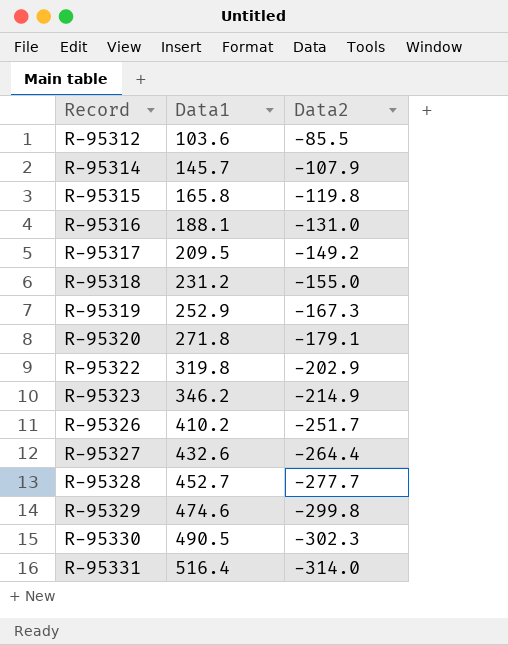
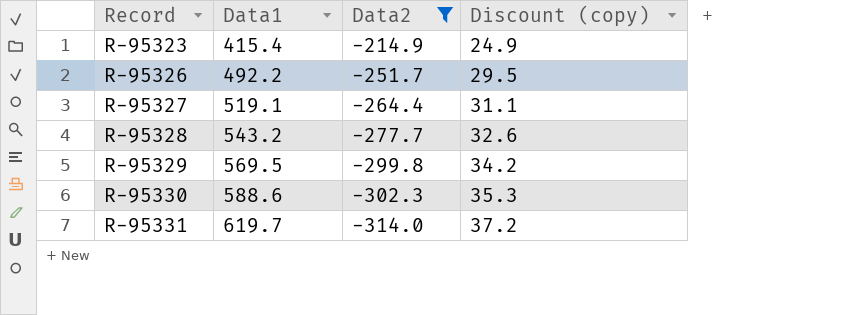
filter: none -> Data2 <= -214.9
column Discount (copy) | formula: none -> [Data1] * 0.06
R-95323 | Data1: 346.2 -> 415.4
R-95326 | Data1: 410.2 -> 492.2
R-95327 | Data1: 432.6 -> 519.1
R-95328 | Data1: 452.7 -> 543.2
R-95329 | Data1: 474.6 -> 569.5
R-95330 | Data1: 490.5 -> 588.6
R-95331 | Data1: 516.4 -> 619.7

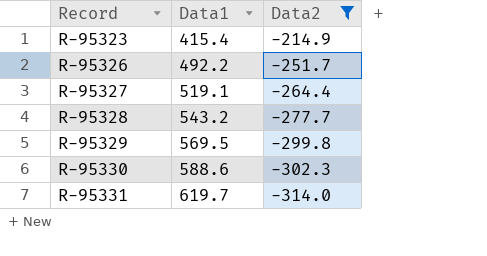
column Discount (copy) | formula: [Data1] * 0.06 -> none

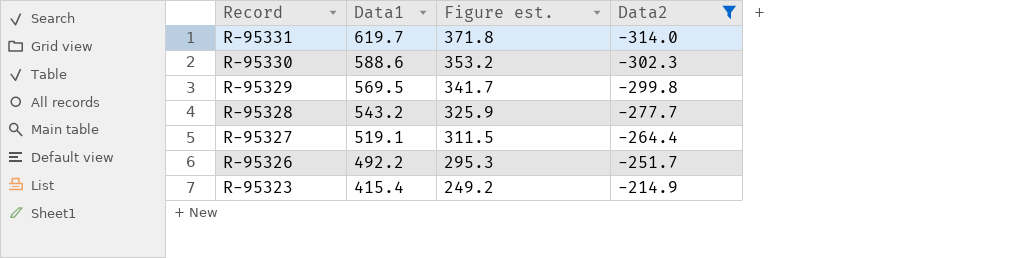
row order: Record ascending -> Record descending
column Figure est. | formula: none -> [Data1] * 0.6

